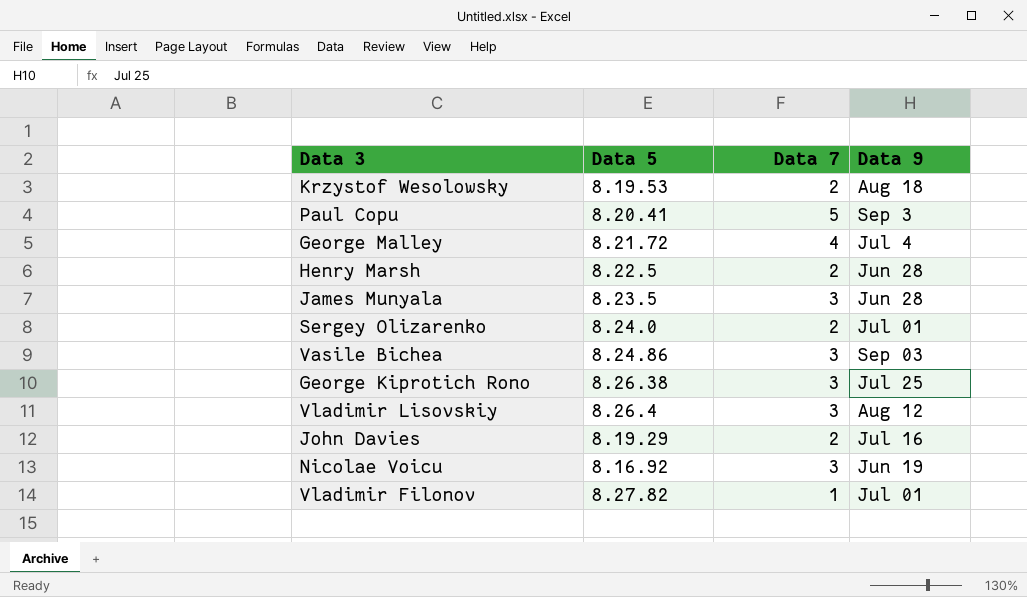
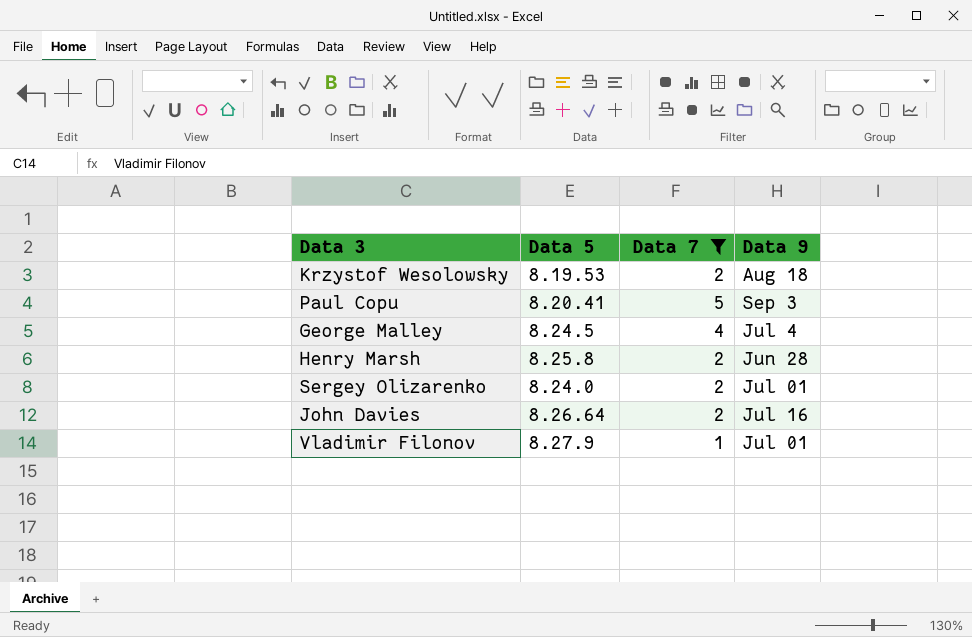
filter: none -> Data 7 != 3
George Malley | Data 5: 8.21.72 -> 8.24.5
Henry Marsh | Data 5: 8.22.5 -> 8.25.8
John Davies | Data 5: 8.19.29 -> 8.26.64
Vladimir Filonov | Data 5: 8.27.82 -> 8.27.9

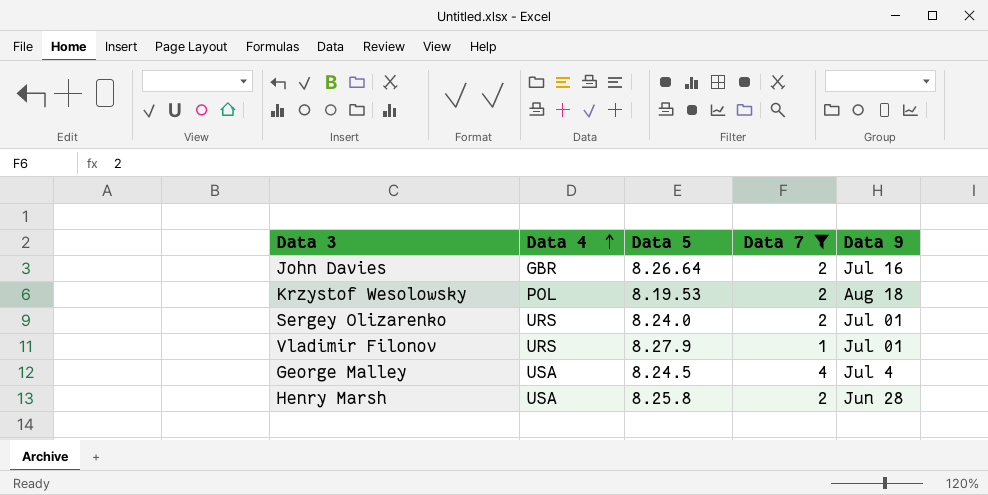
row order: none -> Data 4 ascending
column Data 4 | position: none -> 2
row Paul Copu: 8.20.41 | 5 | Sep 3 -> none

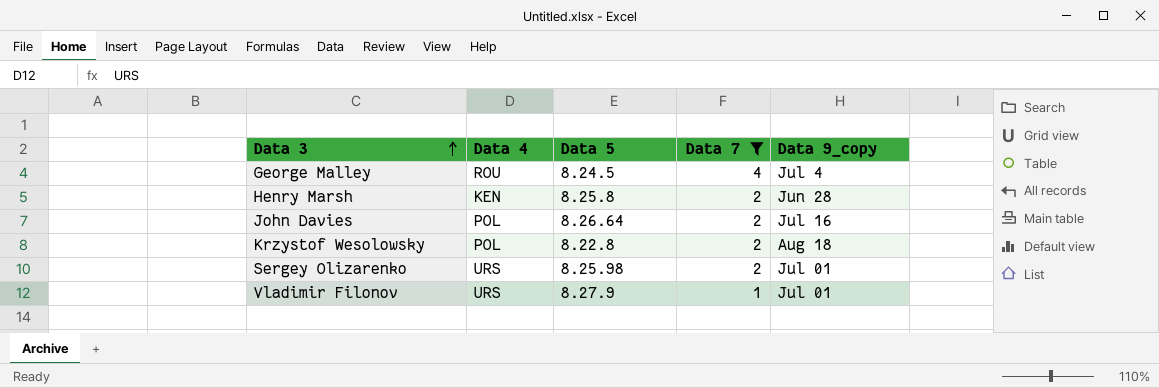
row order: Data 4 ascending -> Data 3 ascending
column name: Data 9 -> Data 9_copy
George Malley | Data 4: USA -> ROU
Henry Marsh | Data 4: USA -> KEN
John Davies | Data 4: GBR -> POL
Krzystof Wesolowsky | Data 5: 8.19.53 -> 8.22.8
Sergey Olizarenko | Data 5: 8.24.0 -> 8.25.98

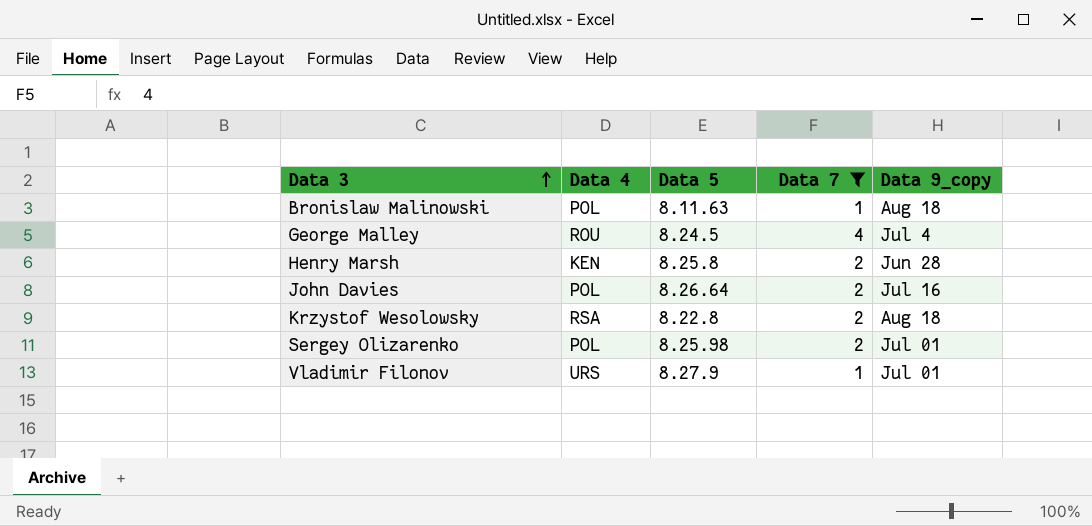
row Bronislaw Malinowski: none -> POL | 8.11.63 | 1 | Aug 18
Krzystof Wesolowsky | Data 4: POL -> RSA
Sergey Olizarenko | Data 4: URS -> POL

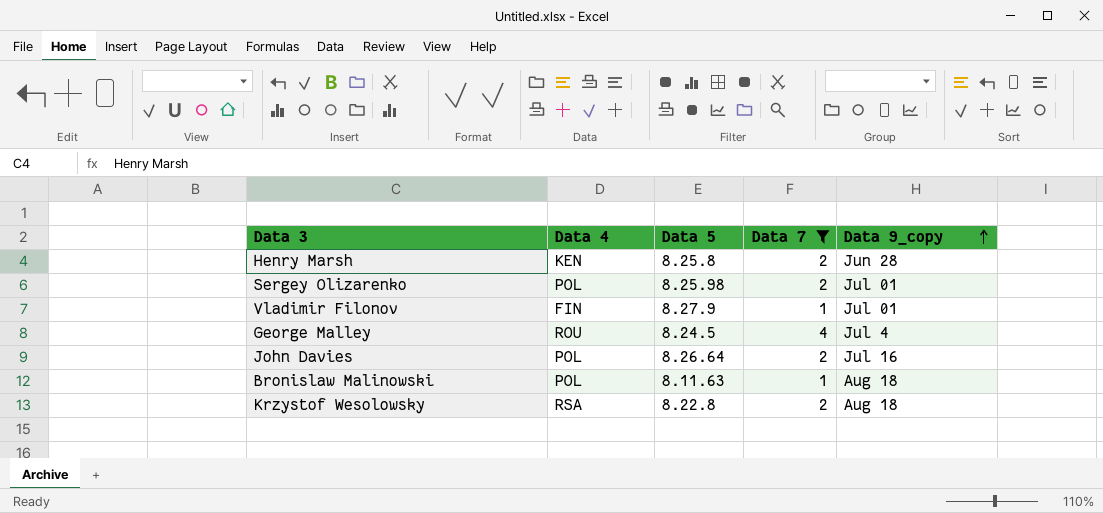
row order: Data 3 ascending -> Data 9_copy ascending
Vladimir Filonov | Data 4: URS -> FIN

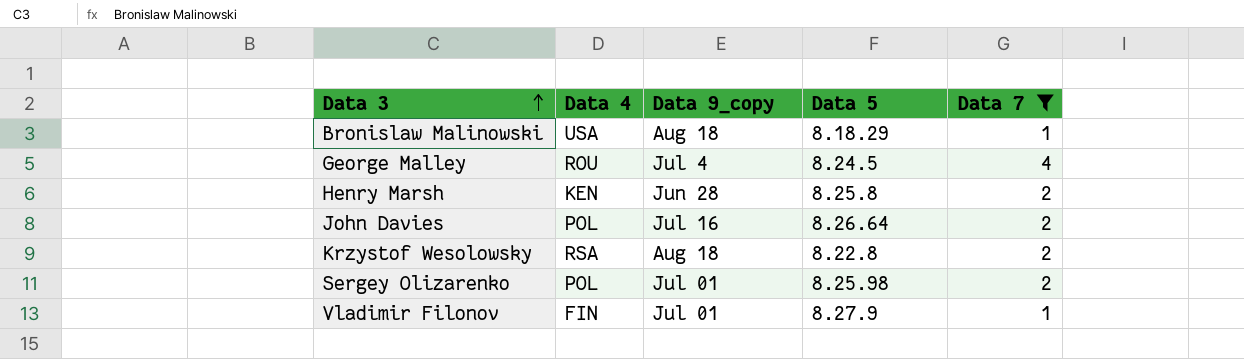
row order: Data 9_copy ascending -> Data 3 ascending
column Data 9_copy | position: 5 -> 3
Bronislaw Malinowski | Data 4: POL -> USA
Bronislaw Malinowski | Data 5: 8.11.63 -> 8.18.29

